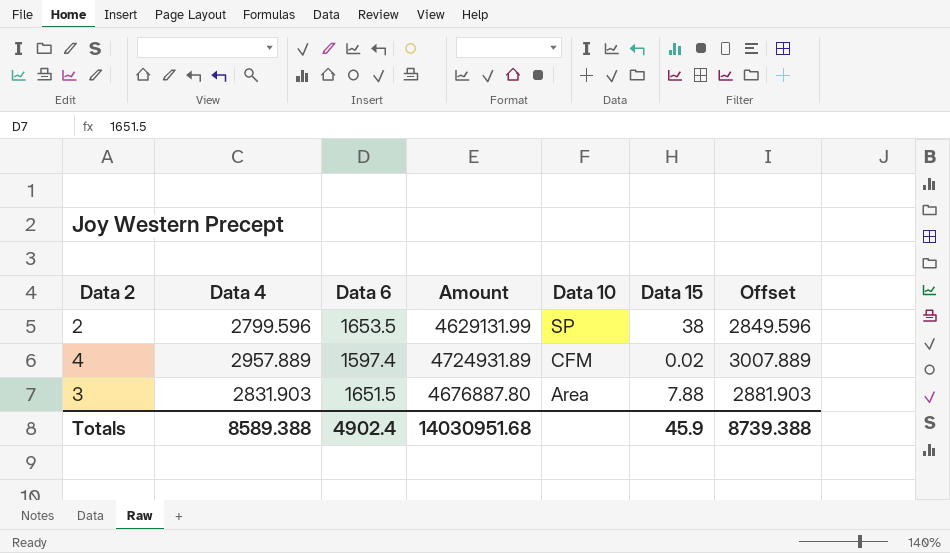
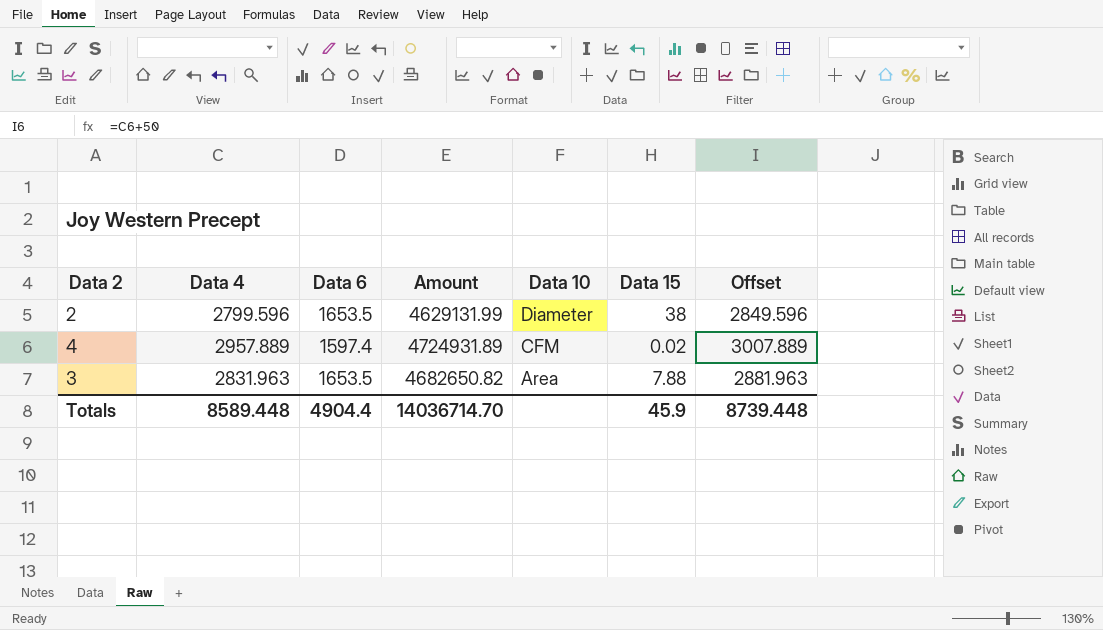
2 | Data 10: SP -> Diameter
3 | Data 4: 2831.903 -> 2831.963
3 | Data 6: 1651.5 -> 1653.5
3 | Amount: 4676887.80 -> 4682650.82
3 | Offset: 2881.903 -> 2881.963
Totals | Data 4: 8589.388 -> 8589.448
Totals | Data 6: 4902.4 -> 4904.4
Totals | Amount: 14030951.68 -> 14036714.70
Totals | Offset: 8739.388 -> 8739.448

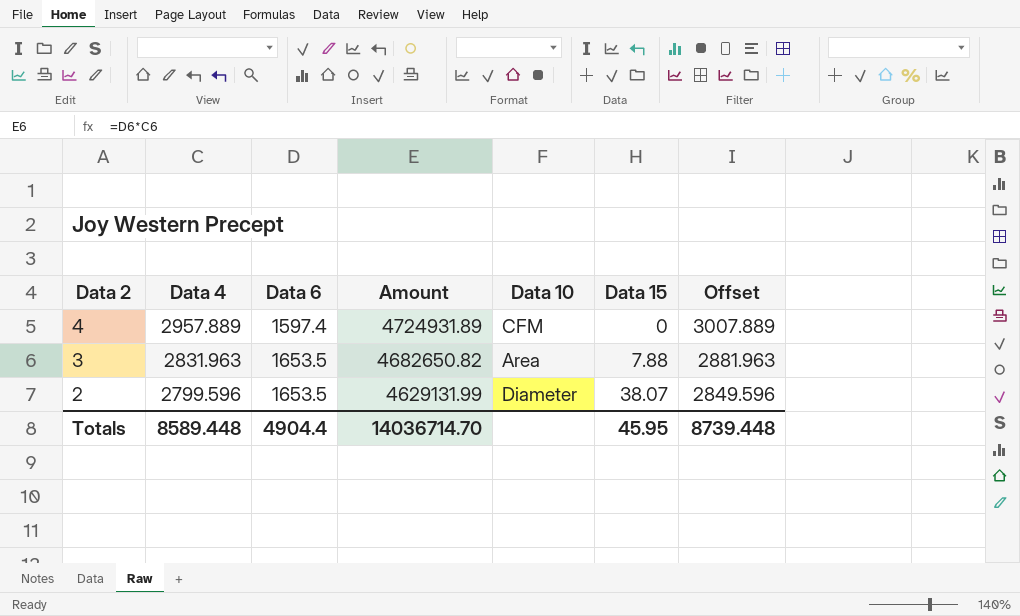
row order: Data 10 descending -> Data 2 descending
4 | Data 15: 0.02 -> 0
2 | Data 15: 38 -> 38.07
Totals | Data 15: 45.9 -> 45.95

